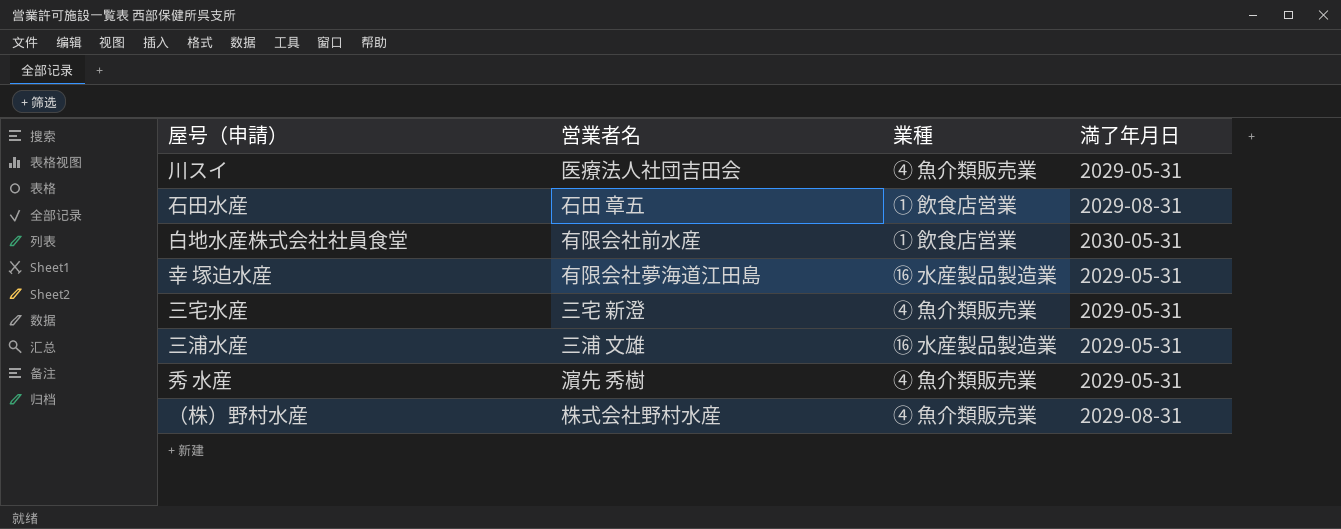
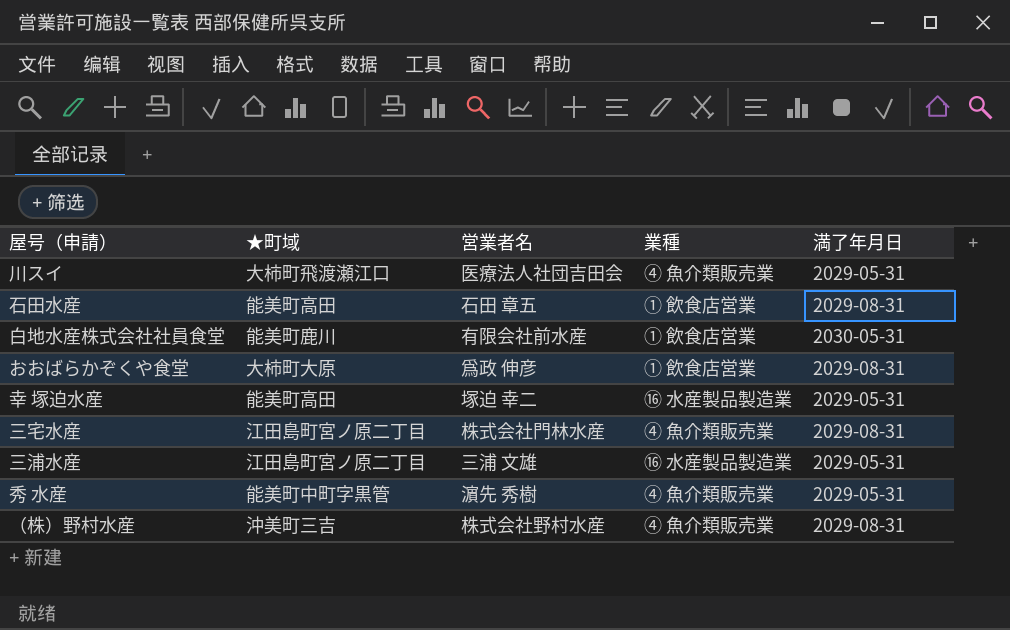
column ★町域 | position: none -> 2
row おおばらかぞくや食堂: none -> 大柿町大原 | 爲政 伸彦 | ① 飲食店営業 | 2029-08-31
幸 塚迫水産 | 営業者名: 有限会社夢海道江田島 -> 塚迫 幸二
三宅水産 | 営業者名: 三宅 新澄 -> 株式会社門林水産
三宅水産 | 満了年月日: 2029-05-31 -> 2029-08-31

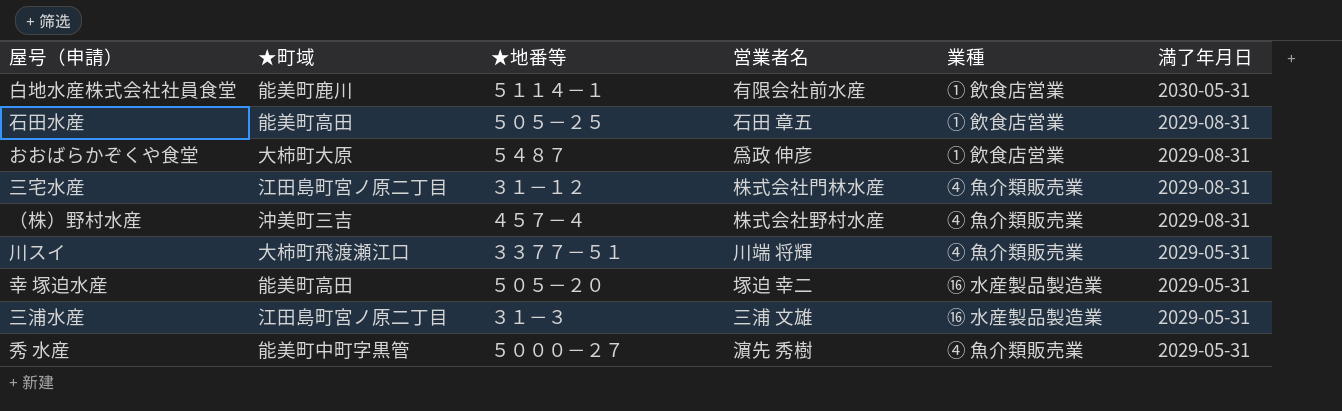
row order: none -> 満了年月日 descending
column ★地番等 | position: none -> 3
川スイ | 営業者名: 医療法人社団吉田会 -> 川端 将輝

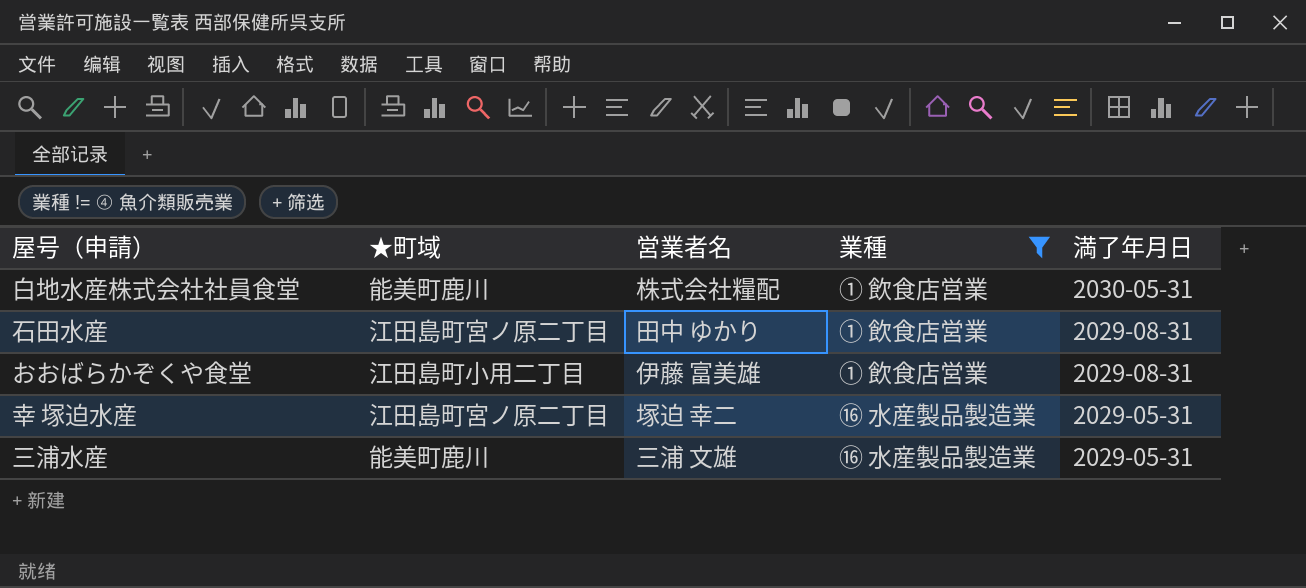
filter: none -> 業種 != ④ 魚介類販売業
column ★地番等 | position: 3 -> none
白地水産株式会社社員食堂 | 営業者名: 有限会社前水産 -> 株式会社糧配
石田水産 | ★町域: 能美町高田 -> 江田島町宮ノ原二丁目
石田水産 | 営業者名: 石田 章五 -> 田中 ゆかり
おおばらかぞくや食堂 | ★町域: 大柿町大原 -> 江田島町小用二丁目
おおばらかぞくや食堂 | 営業者名: 爲政 伸彦 -> 伊藤 富美雄
幸 塚迫水産 | ★町域: 能美町高田 -> 江田島町宮ノ原二丁目
三浦水産 | ★町域: 江田島町宮ノ原二丁目 -> 能美町鹿川

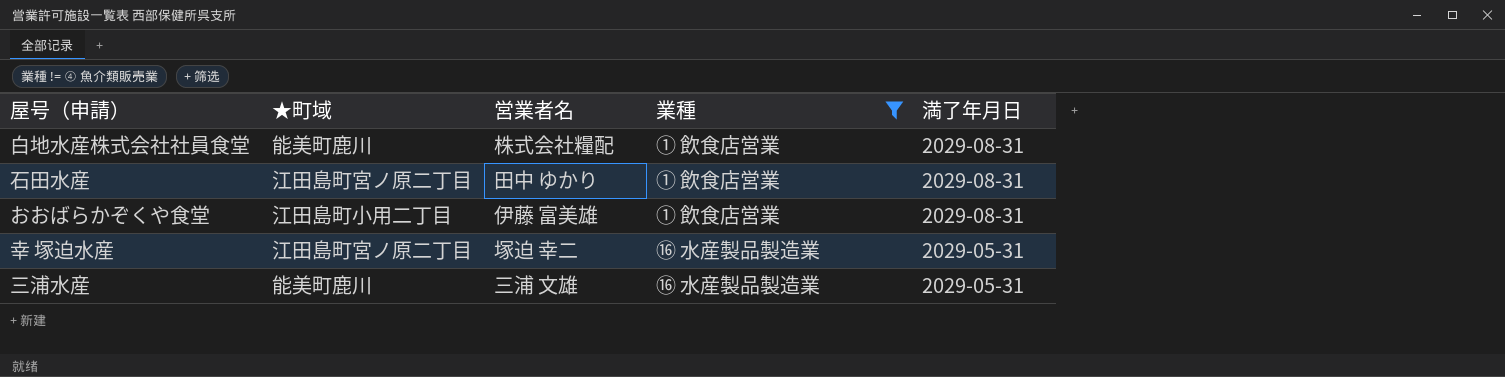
白地水産株式会社社員食堂 | 満了年月日: 2030-05-31 -> 2029-08-31

